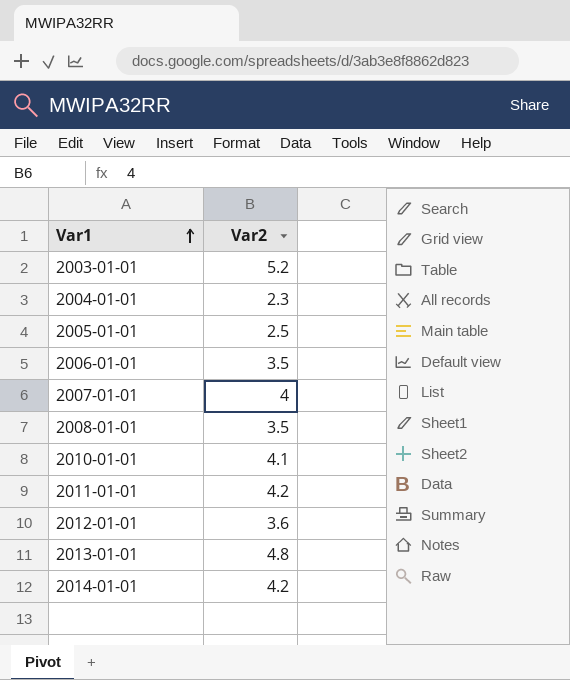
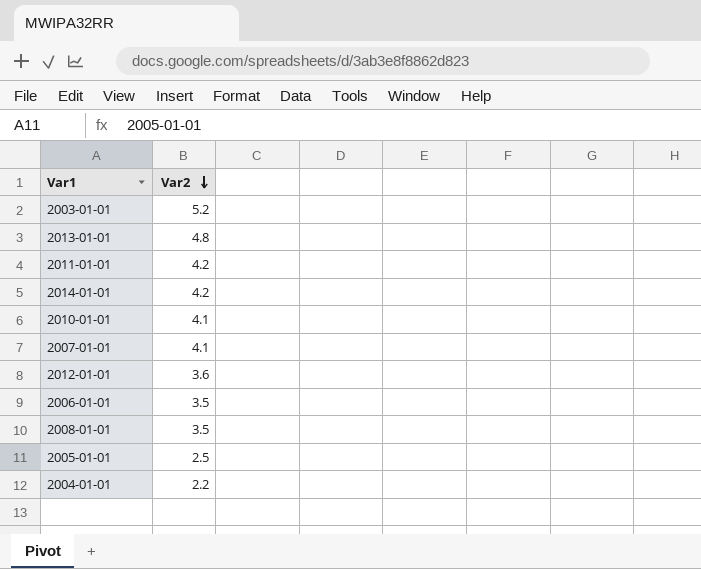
row order: Var1 ascending -> Var2 descending
2007-01-01 | Var2: 4 -> 4.1
2004-01-01 | Var2: 2.3 -> 2.2

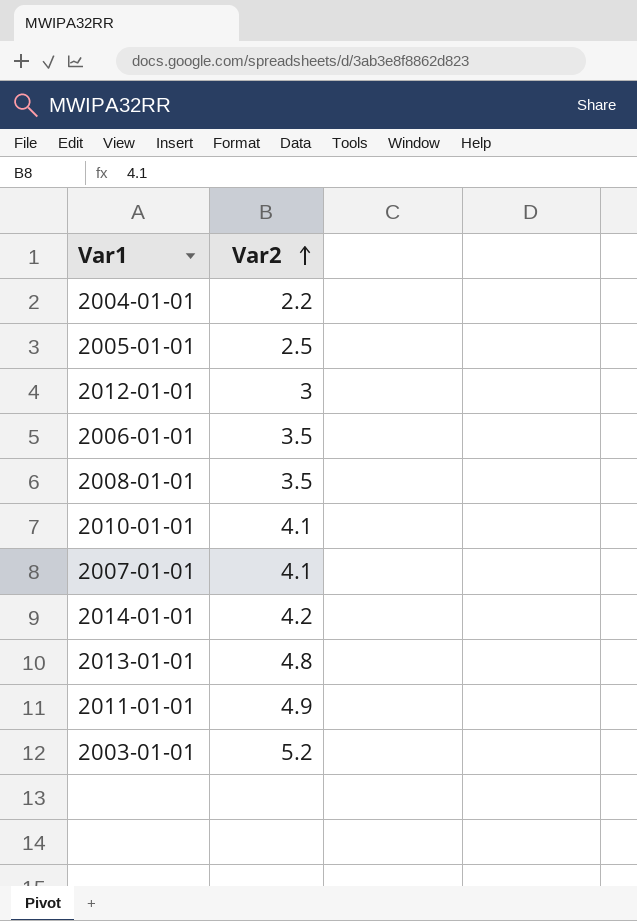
row order: Var2 descending -> Var2 ascending
2012-01-01 | Var2: 3.6 -> 3
2011-01-01 | Var2: 4.2 -> 4.9

